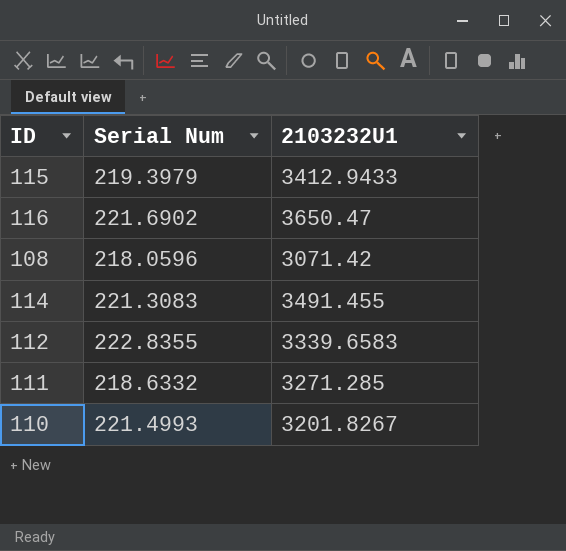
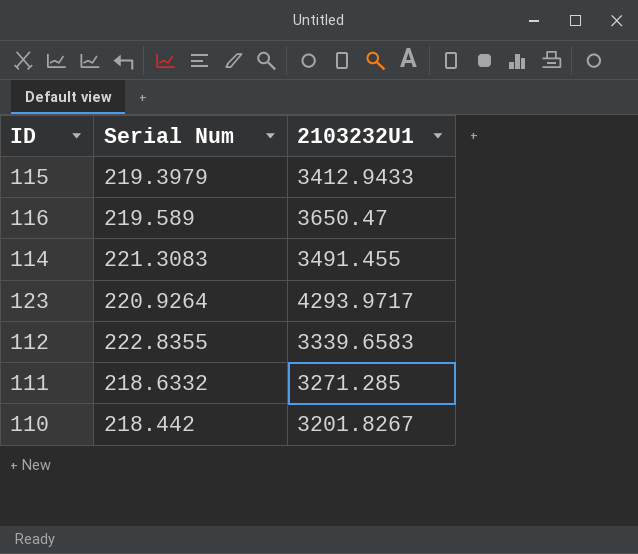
row 108: 218.0596 | 3071.42 -> none
116 | Serial Num: 221.6902 -> 219.589
row 123: none -> 220.9264 | 4293.9717
110 | Serial Num: 221.4993 -> 218.442

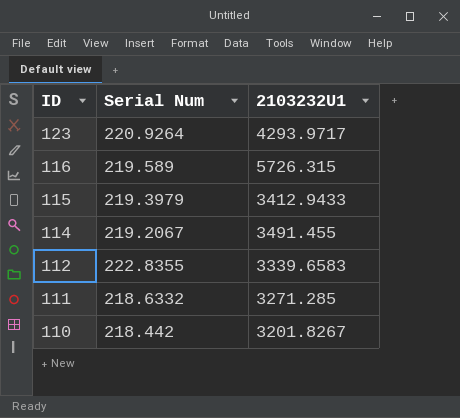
row order: none -> ID descending
116 | 2103232U1: 3650.47 -> 5726.315
114 | Serial Num: 221.3083 -> 219.2067

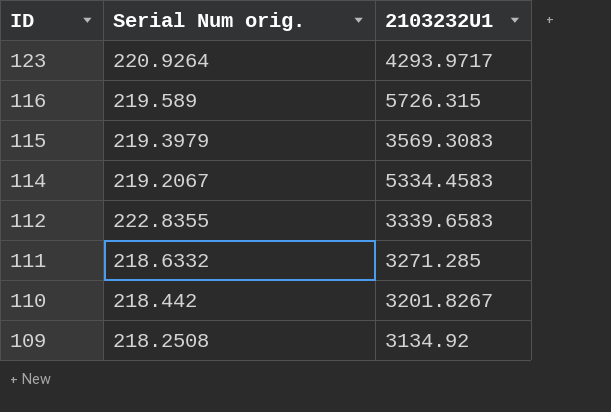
column name: Serial Num -> Serial Num orig.
115 | 2103232U1: 3412.9433 -> 3569.3083
114 | 2103232U1: 3491.455 -> 5334.4583
row 109: none -> 218.2508 | 3134.92

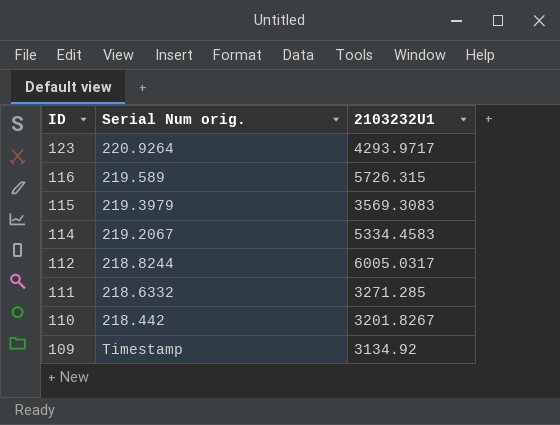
112 | Serial Num orig.: 222.8355 -> 218.8244
112 | 2103232U1: 3339.6583 -> 6005.0317
109 | Serial Num orig.: 218.2508 -> Timestamp

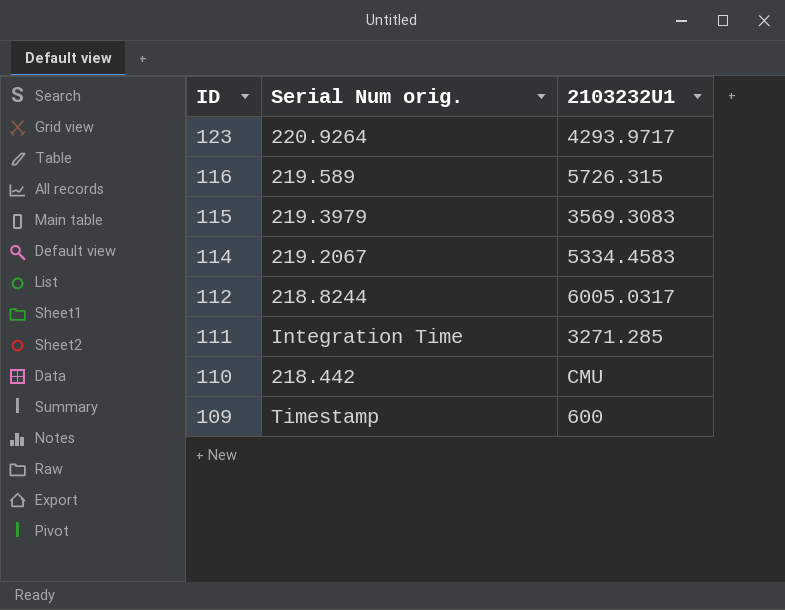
111 | Serial Num orig.: 218.6332 -> Integration Time
110 | 2103232U1: 3201.8267 -> CMU
109 | 2103232U1: 3134.92 -> 600

